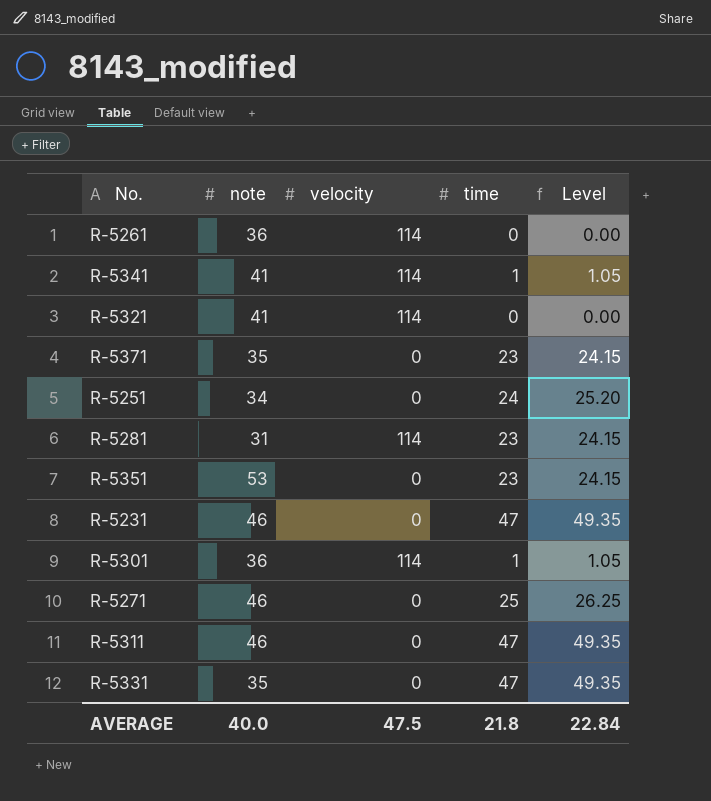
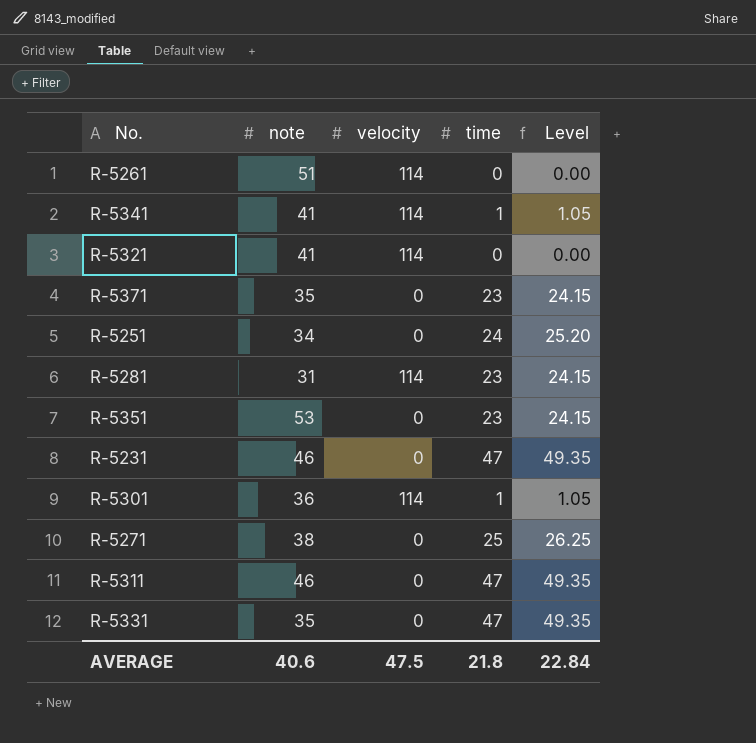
R-5261 | note: 36 -> 51
R-5271 | note: 46 -> 38
AVERAGE | note: 40.0 -> 40.6

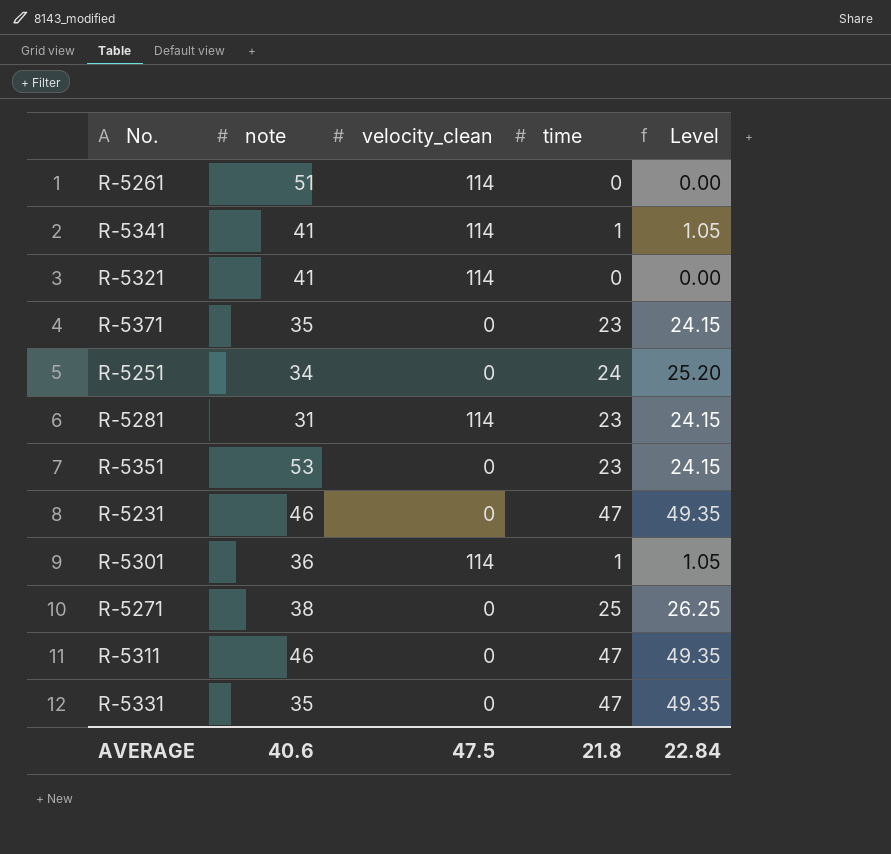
column name: velocity -> velocity_clean

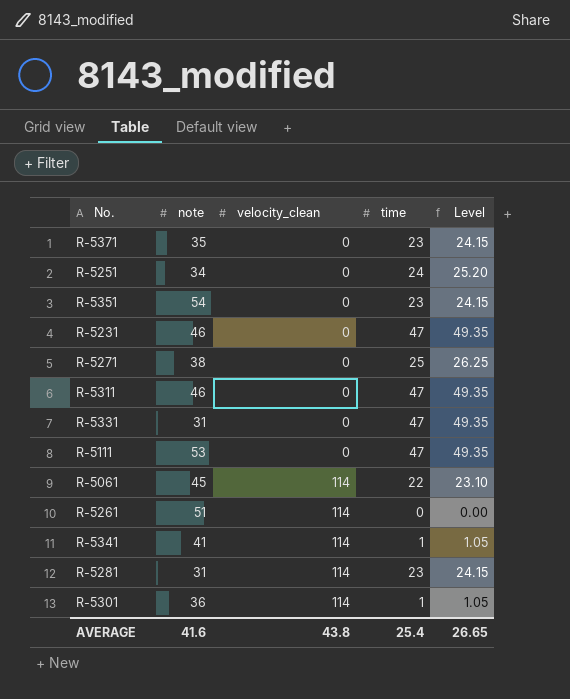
row order: none -> velocity_clean ascending
row R-5321: 41 | 114 | 0 | 0.00 -> none
R-5351 | note: 53 -> 54
R-5331 | note: 35 -> 31
row R-5111: none -> 53 | 0 | 47 | 49.35
row R-5061: none -> 45 | 114 | 22 | 23.10
AVERAGE | note: 40.6 -> 41.6
AVERAGE | velocity_clean: 47.5 -> 43.8
AVERAGE | time: 21.8 -> 25.4
AVERAGE | Level: 22.84 -> 26.65

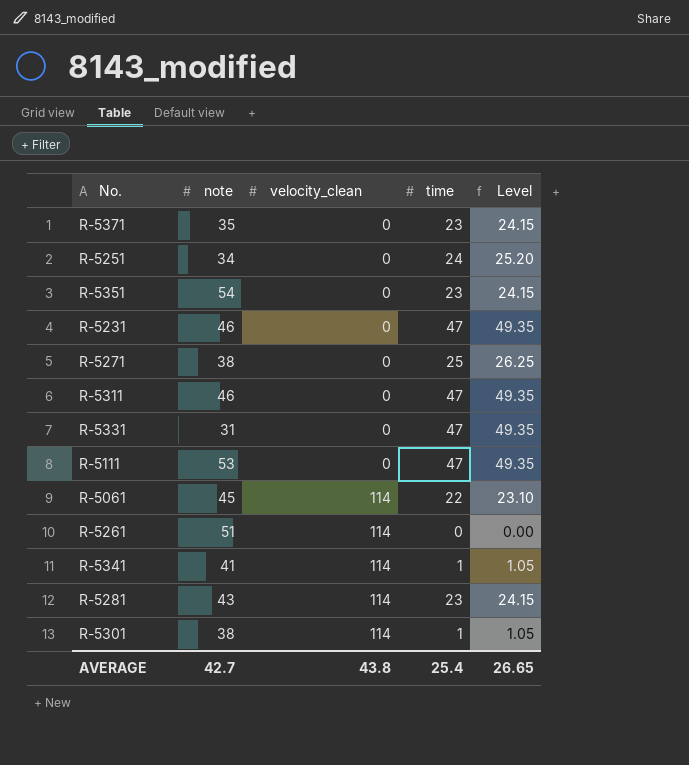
R-5281 | note: 31 -> 43
R-5301 | note: 36 -> 38
AVERAGE | note: 41.6 -> 42.7

